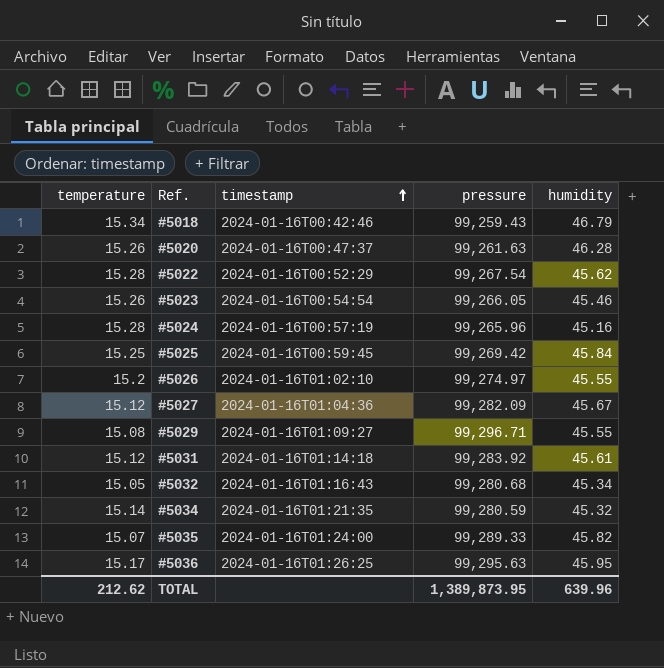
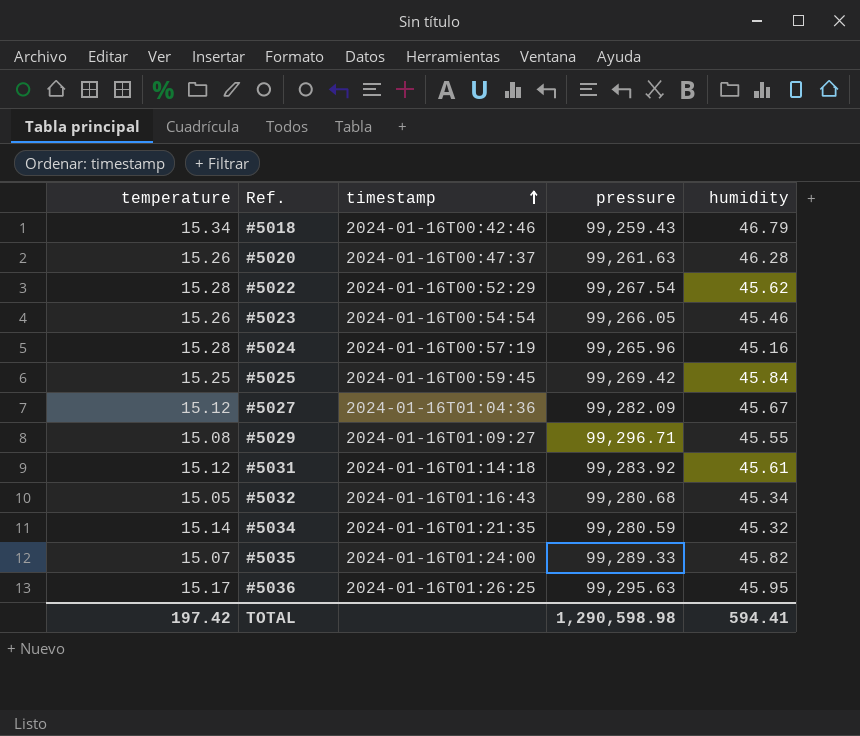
row #5026: 15.2 | 2024-01-16T01:02:10 | 99,274.97 | 45.55 -> none
TOTAL | temperature: 212.62 -> 197.42
TOTAL | pressure: 1,389,873.95 -> 1,290,598.98
TOTAL | humidity: 639.96 -> 594.41

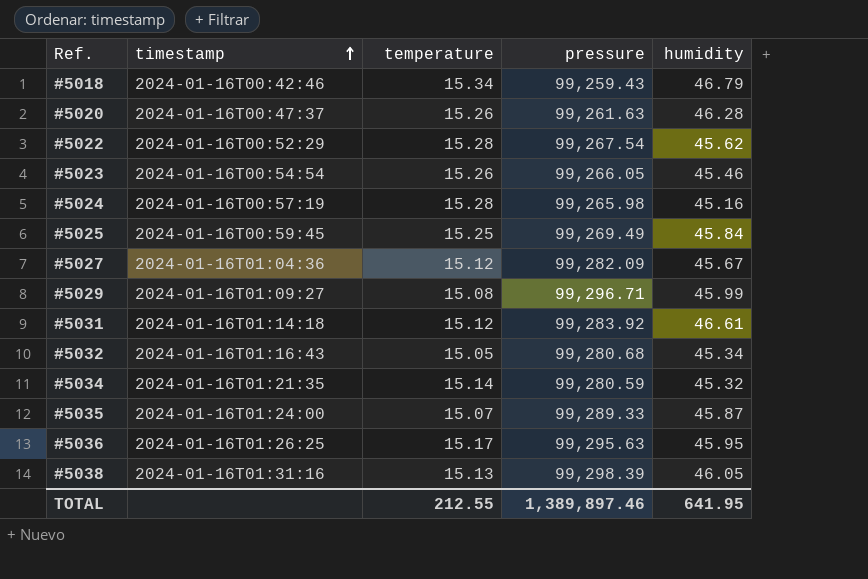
column temperature | position: 1 -> 3
#5024 | pressure: 99,265.96 -> 99,265.98
#5025 | pressure: 99,269.42 -> 99,269.49
#5029 | humidity: 45.55 -> 45.99
#5031 | humidity: 45.61 -> 46.61
#5035 | humidity: 45.82 -> 45.87
row #5038: none -> 2024-01-16T01:31:16 | 15.13 | 99,298.39 | 46.05
TOTAL | temperature: 197.42 -> 212.55
TOTAL | pressure: 1,290,598.98 -> 1,389,897.46
TOTAL | humidity: 594.41 -> 641.95

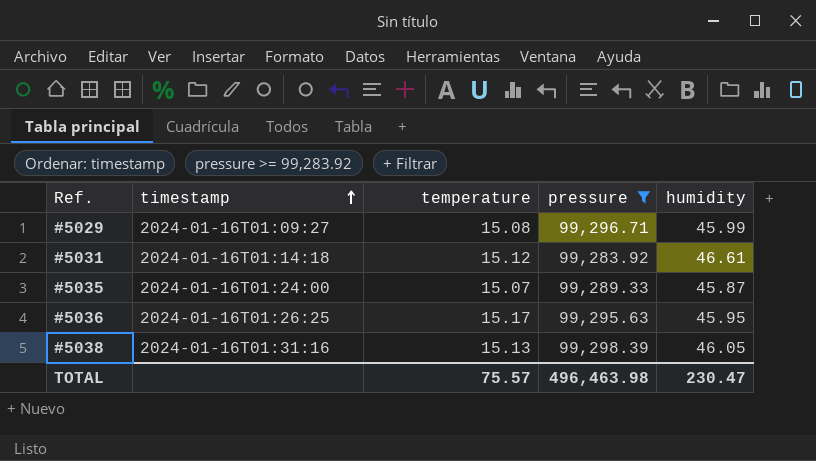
filter: none -> pressure >= 99,283.92
TOTAL | temperature: 212.55 -> 75.57
TOTAL | pressure: 1,389,897.46 -> 496,463.98
TOTAL | humidity: 641.95 -> 230.47

